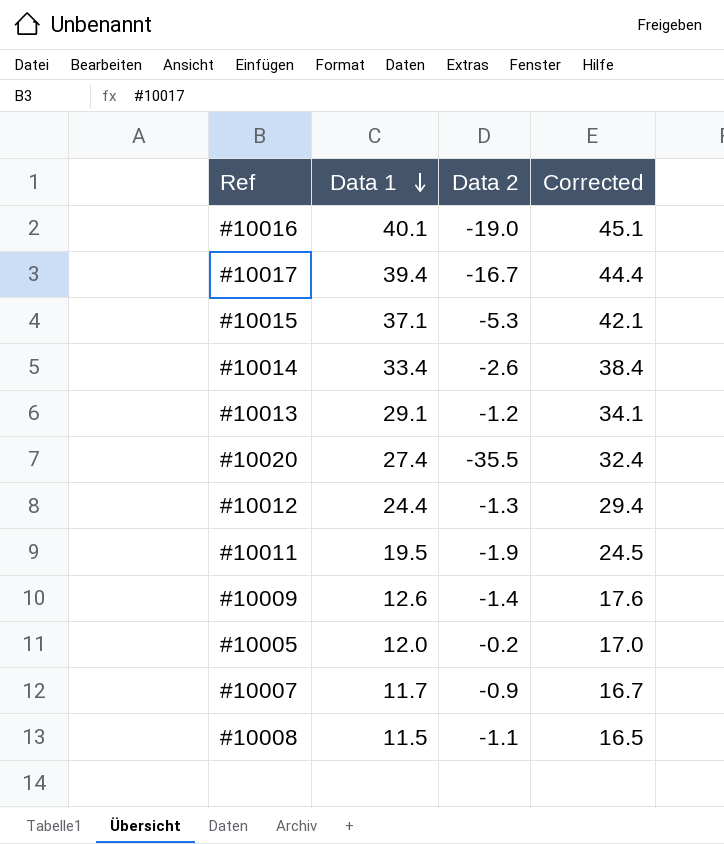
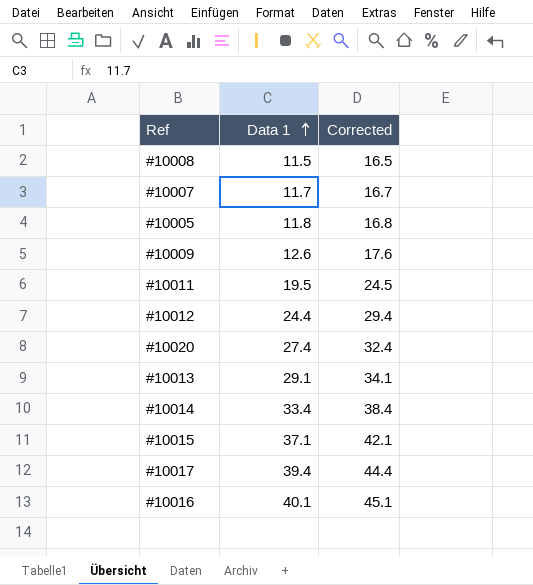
row order: Data 1 descending -> Data 1 ascending
column Data 2 | position: 3 -> none
#10005 | Data 1: 12.0 -> 11.8
#10005 | Corrected: 17.0 -> 16.8

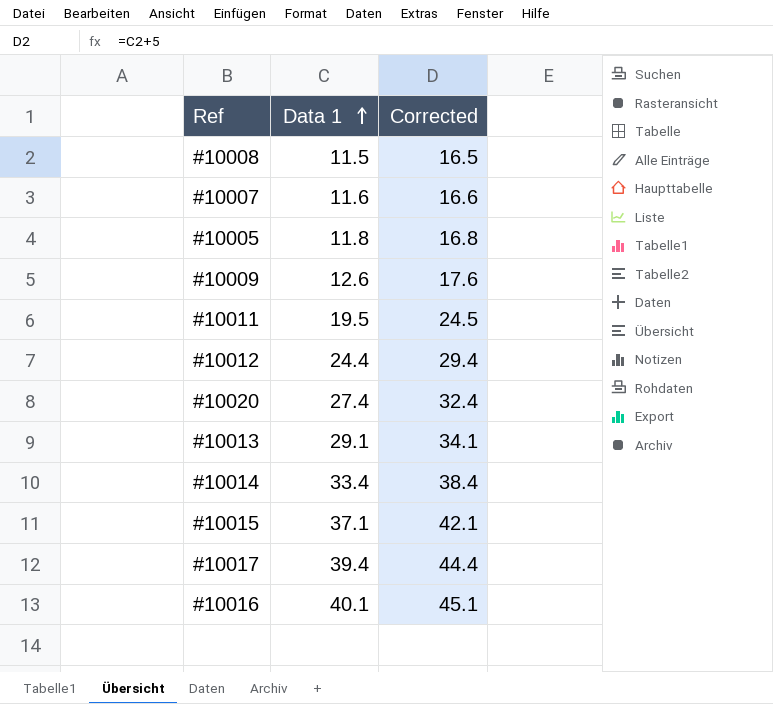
#10007 | Data 1: 11.7 -> 11.6
#10007 | Corrected: 16.7 -> 16.6

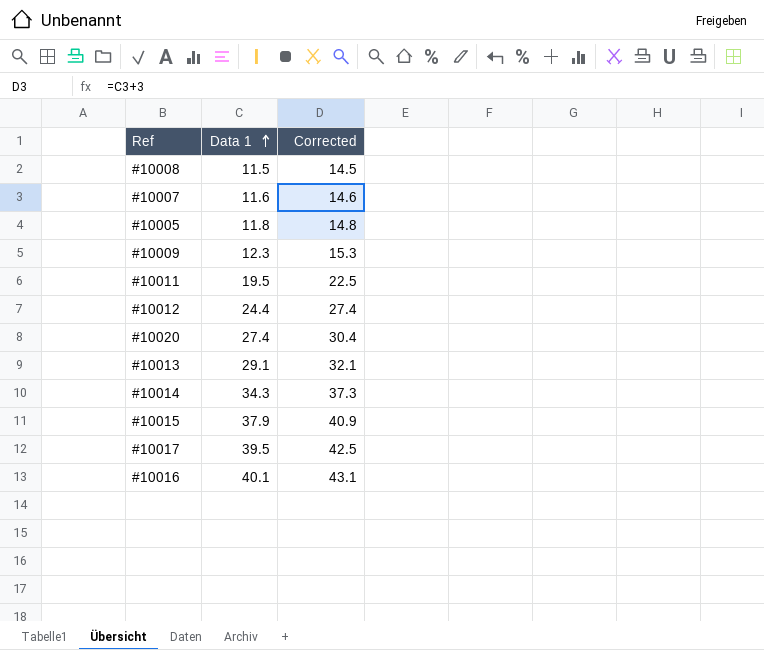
column Corrected | formula: [Data 1] + 5 -> [Data 1] + 3
#10009 | Data 1: 12.6 -> 12.3
#10014 | Data 1: 33.4 -> 34.3
#10015 | Data 1: 37.1 -> 37.9
#10017 | Data 1: 39.4 -> 39.5

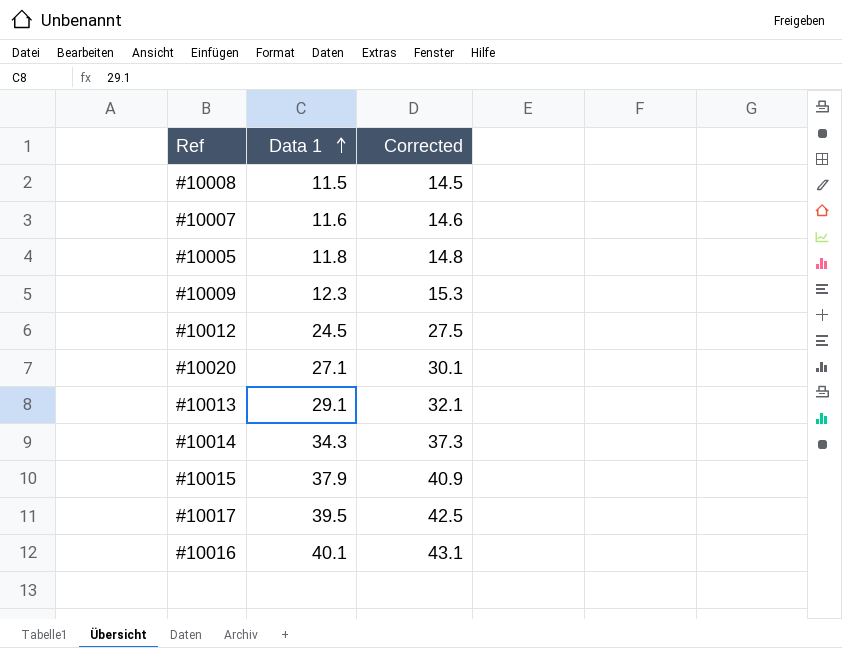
row #10011: 19.5 | 22.5 -> none
#10012 | Data 1: 24.4 -> 24.5
#10012 | Corrected: 27.4 -> 27.5
#10020 | Data 1: 27.4 -> 27.1
#10020 | Corrected: 30.4 -> 30.1

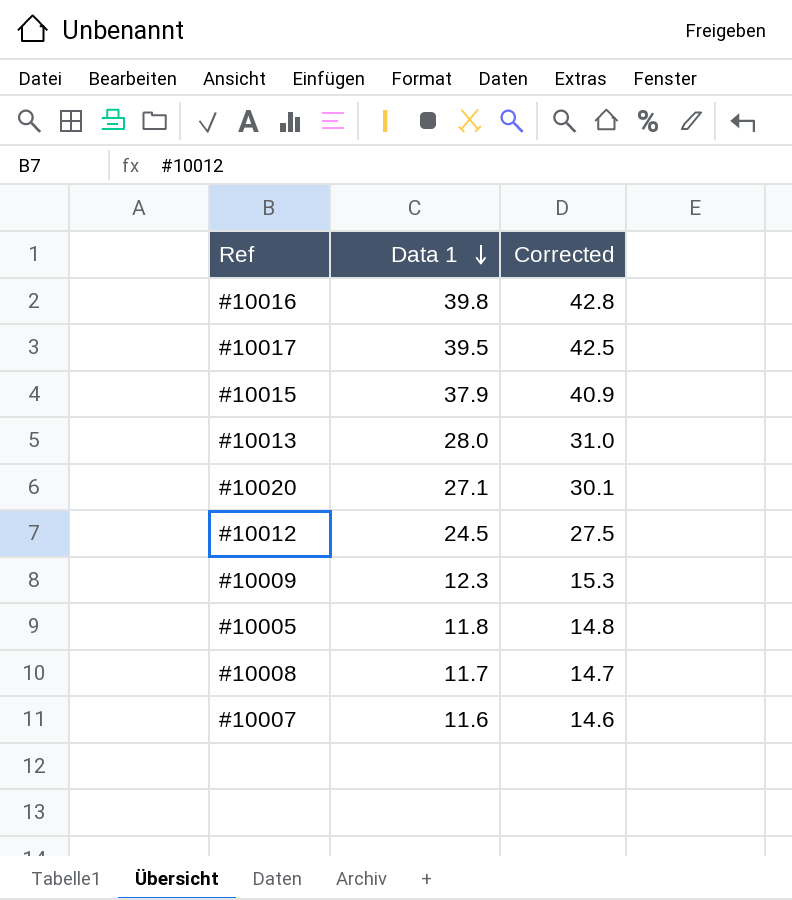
row order: Data 1 ascending -> Data 1 descending
row #10014: 34.3 | 37.3 -> none
#10016 | Data 1: 40.1 -> 39.8
#10016 | Corrected: 43.1 -> 42.8
#10013 | Data 1: 29.1 -> 28.0
#10013 | Corrected: 32.1 -> 31.0
#10008 | Data 1: 11.5 -> 11.7
#10008 | Corrected: 14.5 -> 14.7

